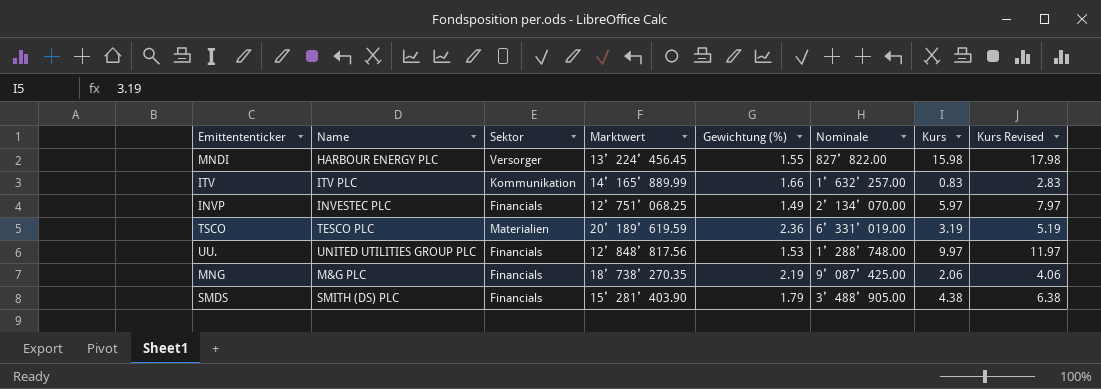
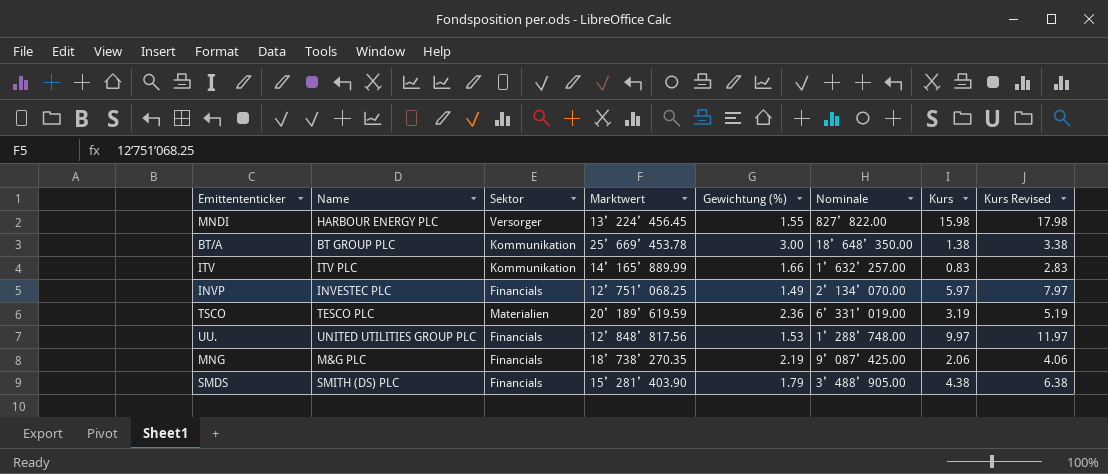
row BT/A: none -> BT GROUP PLC | Kommunikation | 25’669’453.78 | 3.00 | 18’648’350.00 | 1.38 | 3.38

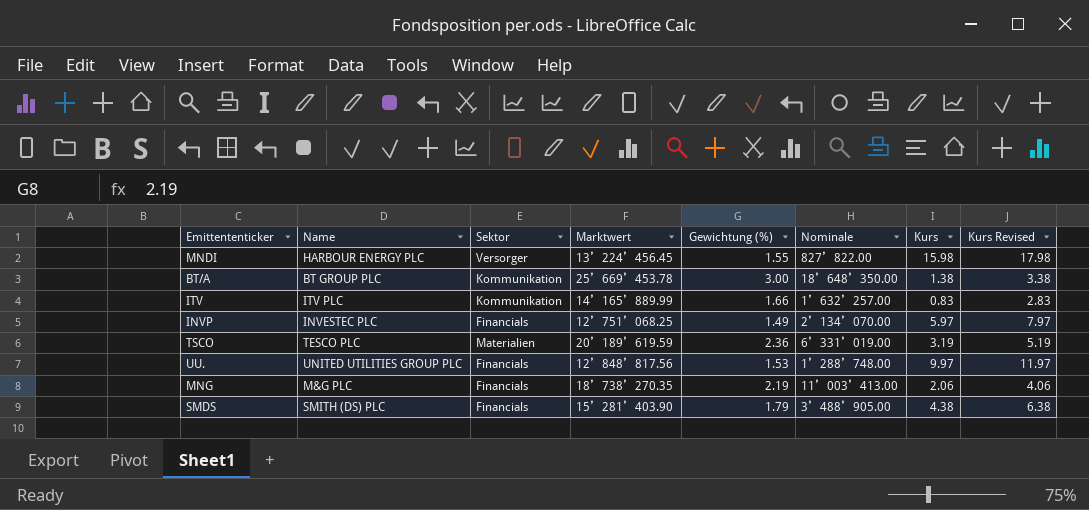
MNG | Nominale: 9’087’425.00 -> 11’003’413.00

